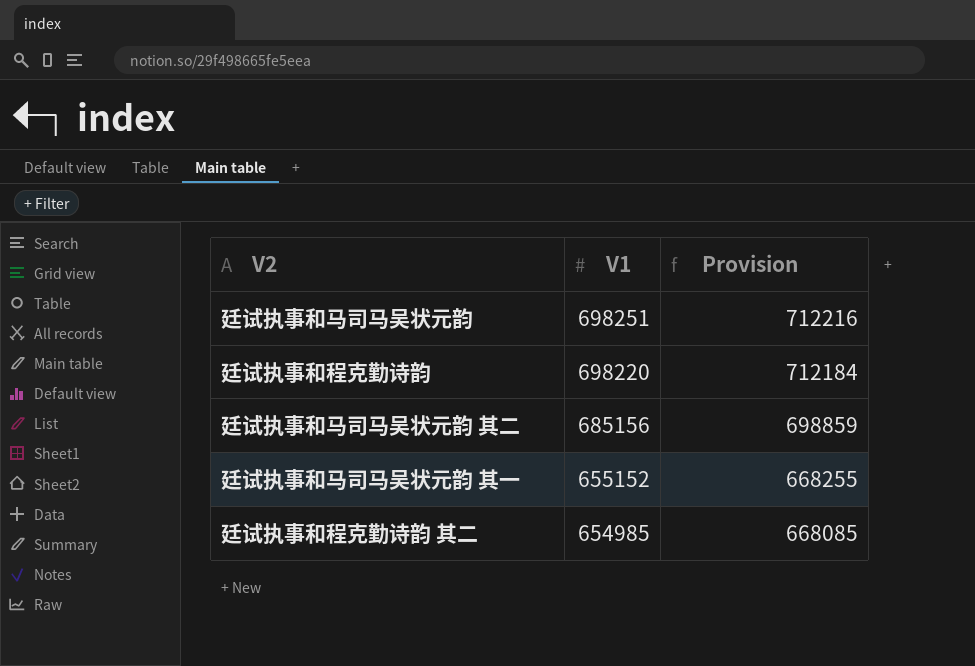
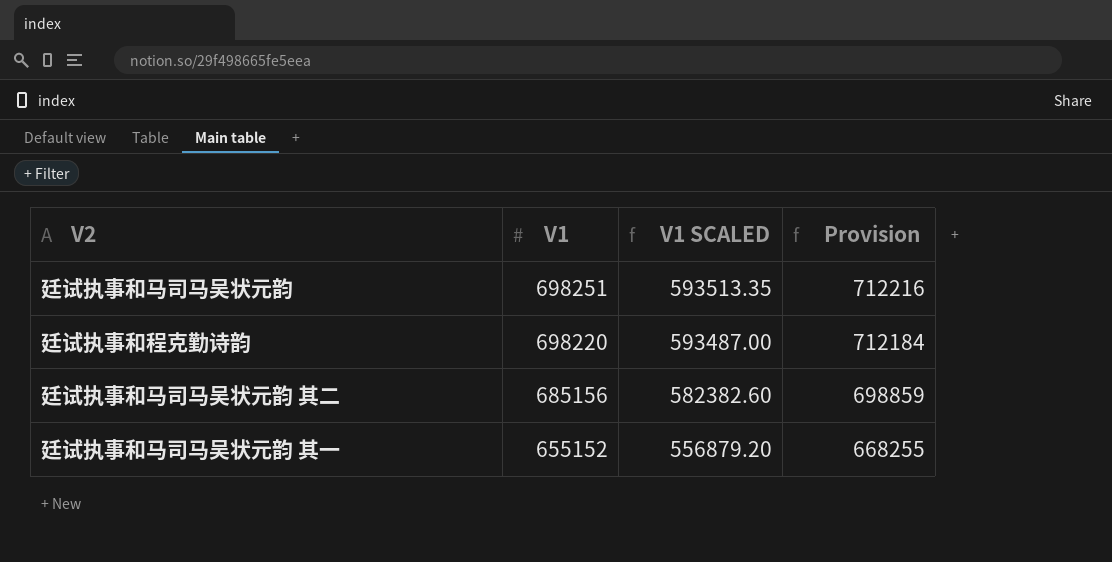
column V1 SCALED | formula: none -> [V1] * 0.85
row 廷试执事和程克勤诗韵 其二: 654985 | 668085 -> none

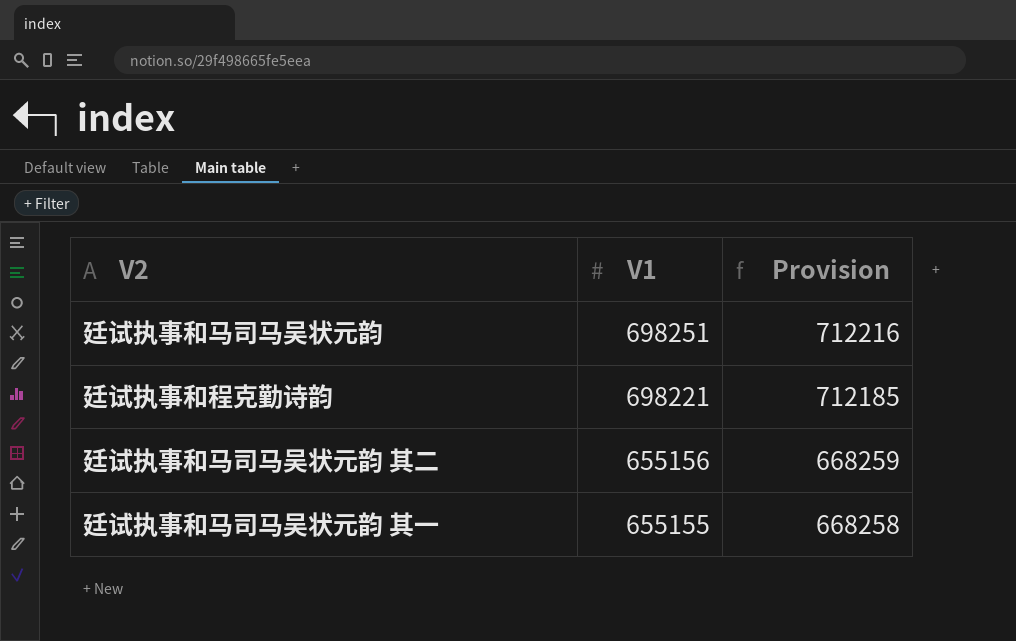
column V1 SCALED | formula: [V1] * 0.85 -> none
廷试执事和程克勤诗韵 | V1: 698220 -> 698221
廷试执事和程克勤诗韵 | Provision: 712184 -> 712185
廷试执事和马司马吴状元韵 其二 | V1: 685156 -> 655156
廷试执事和马司马吴状元韵 其二 | Provision: 698859 -> 668259
廷试执事和马司马吴状元韵 其一 | V1: 655152 -> 655155
廷试执事和马司马吴状元韵 其一 | Provision: 668255 -> 668258

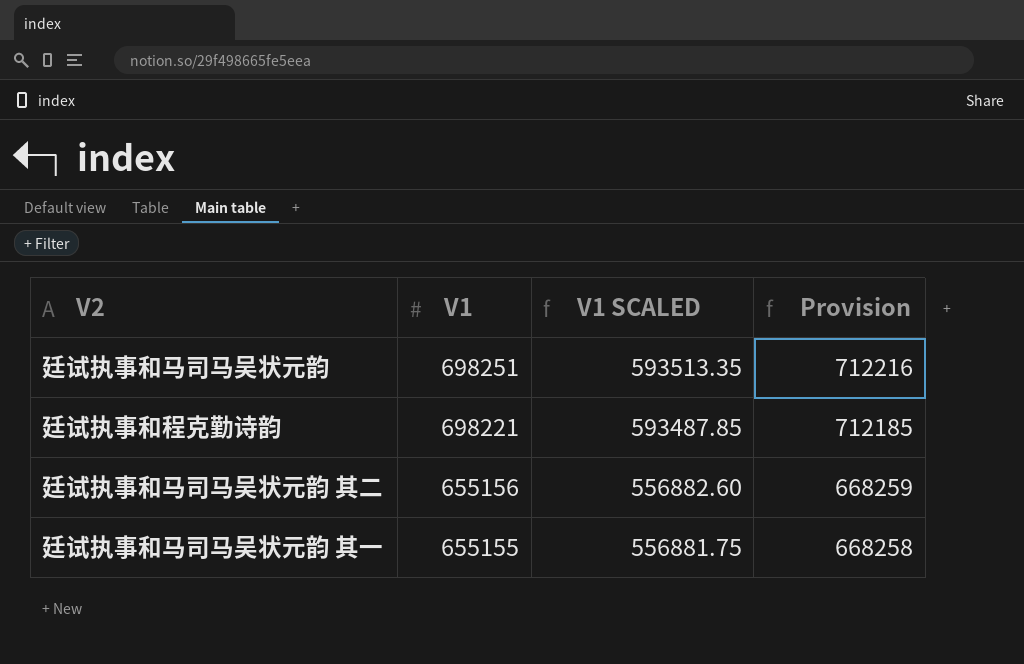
column V1 SCALED | formula: none -> [V1] * 0.85

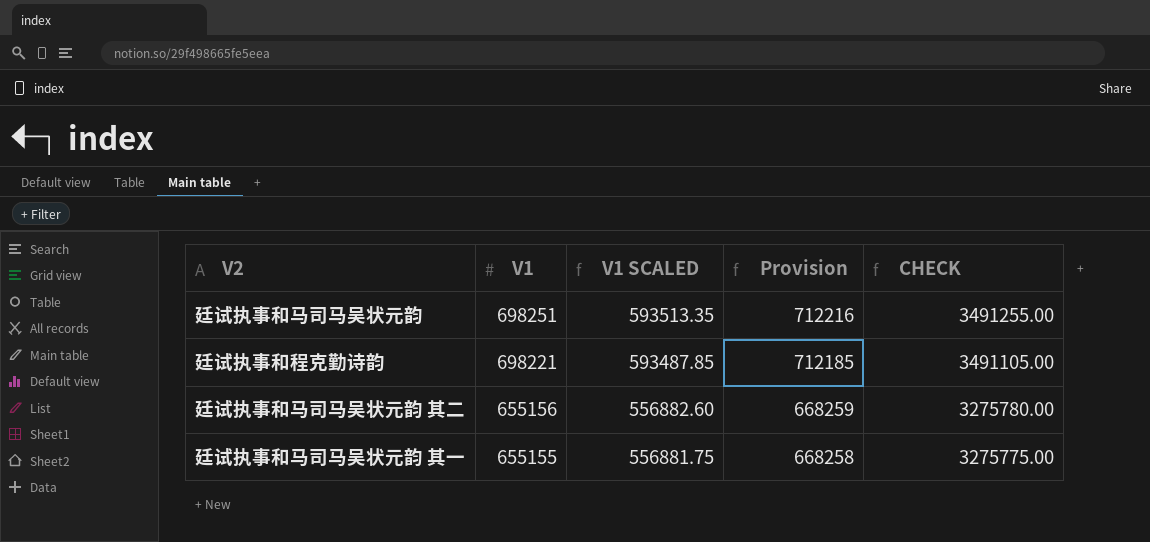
column CHECK | formula: none -> [V1] * 5

